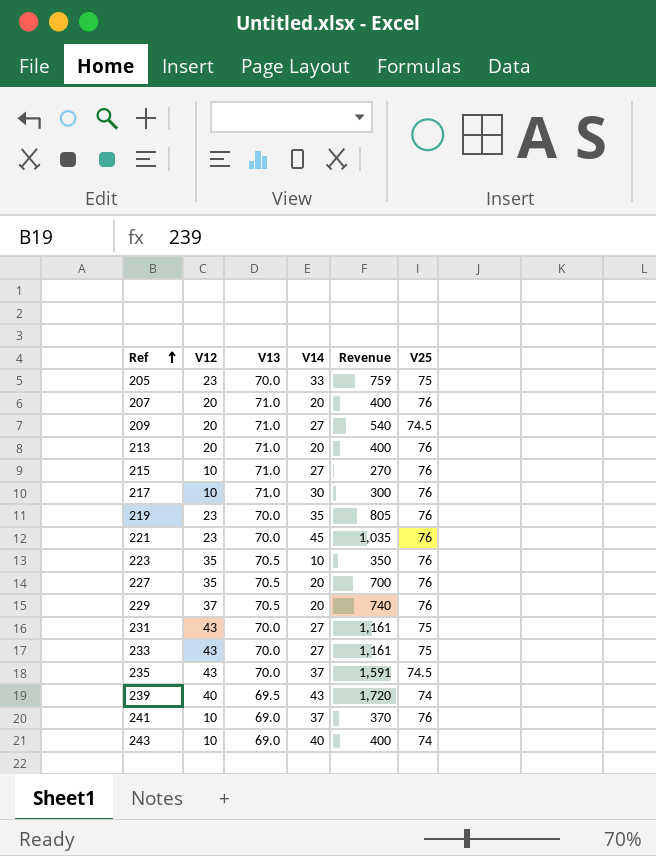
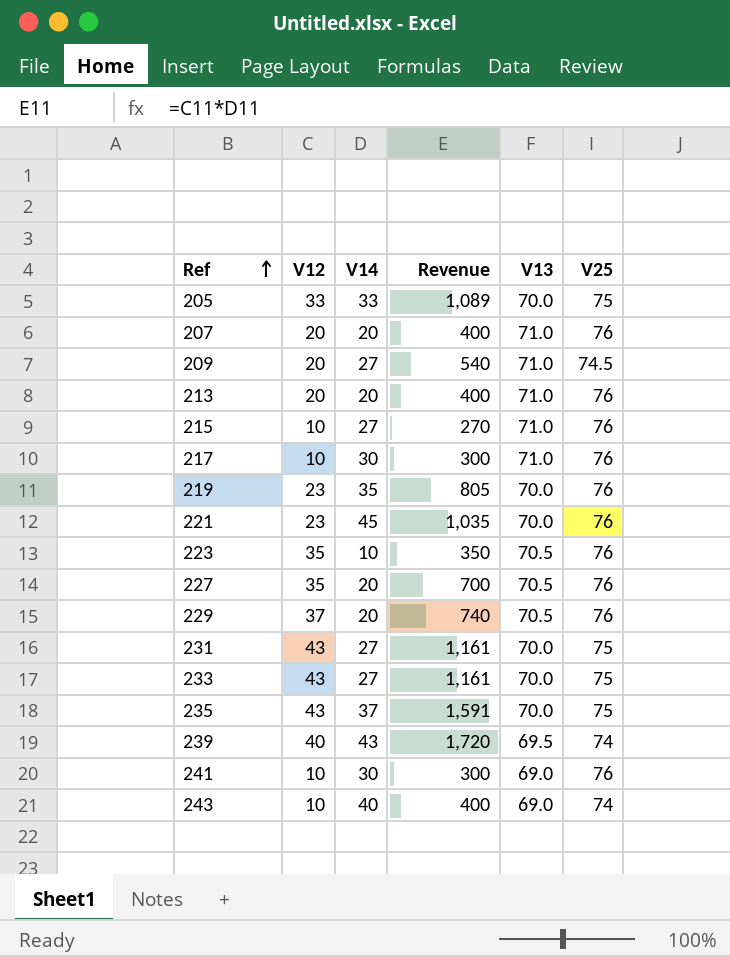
column V13 | position: 3 -> 5
205 | V12: 23 -> 33
205 | Revenue: 759 -> 1,089
235 | V25: 74.5 -> 75
241 | V14: 37 -> 30
241 | Revenue: 370 -> 300

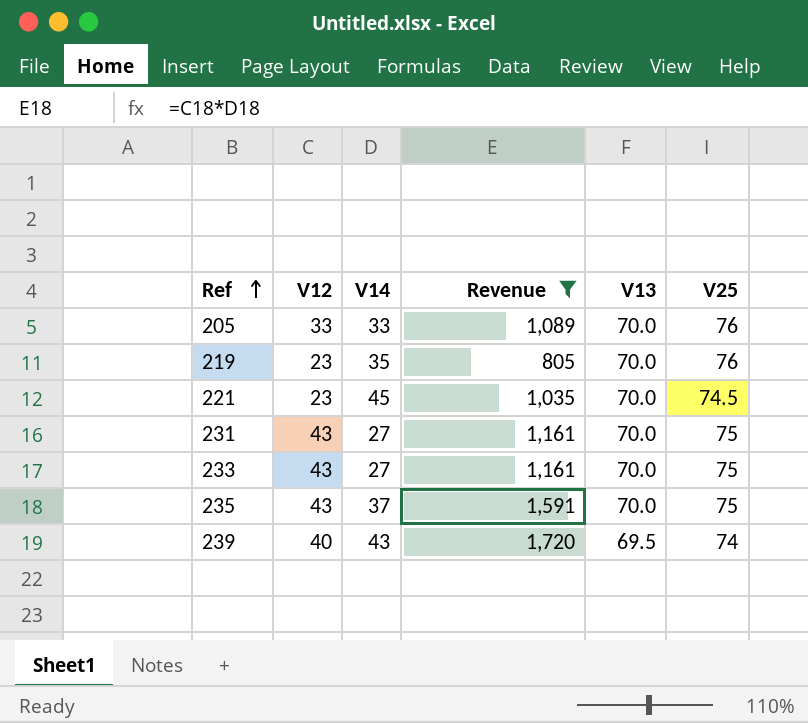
filter: none -> Revenue >= 805
205 | V25: 75 -> 76
221 | V25: 76 -> 74.5

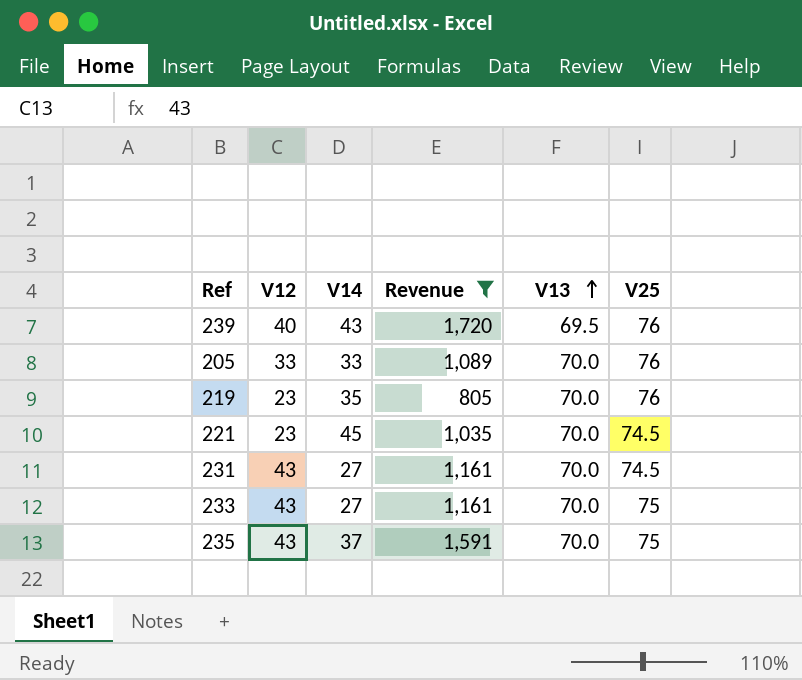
row order: Ref ascending -> V13 ascending
239 | V25: 74 -> 76
231 | V25: 75 -> 74.5

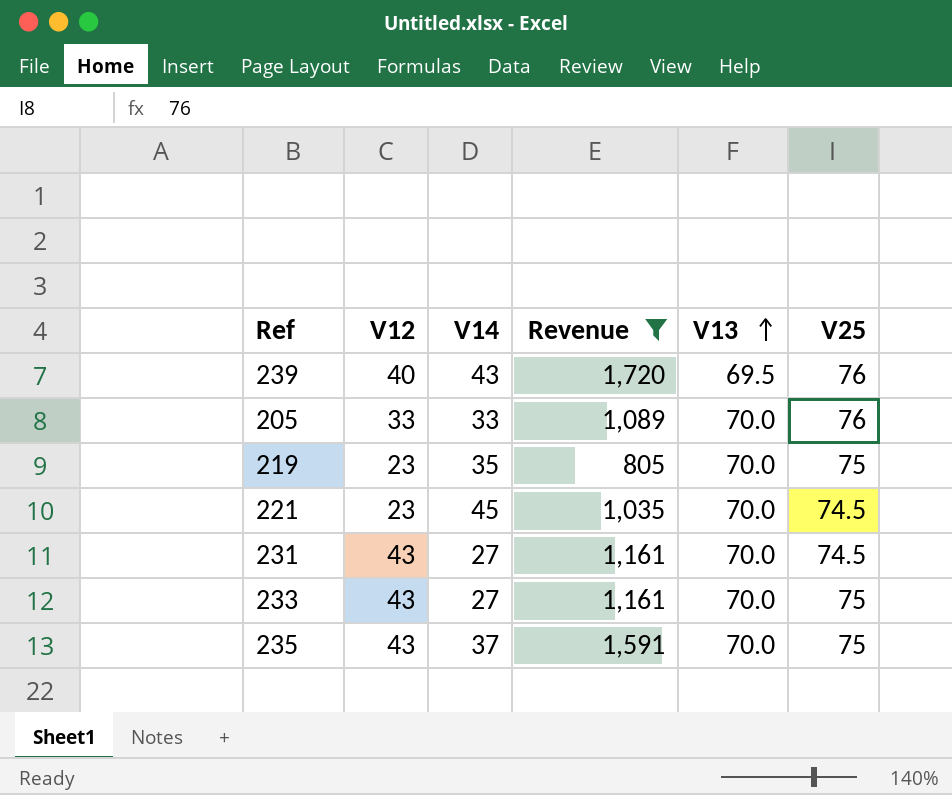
219 | V25: 76 -> 75

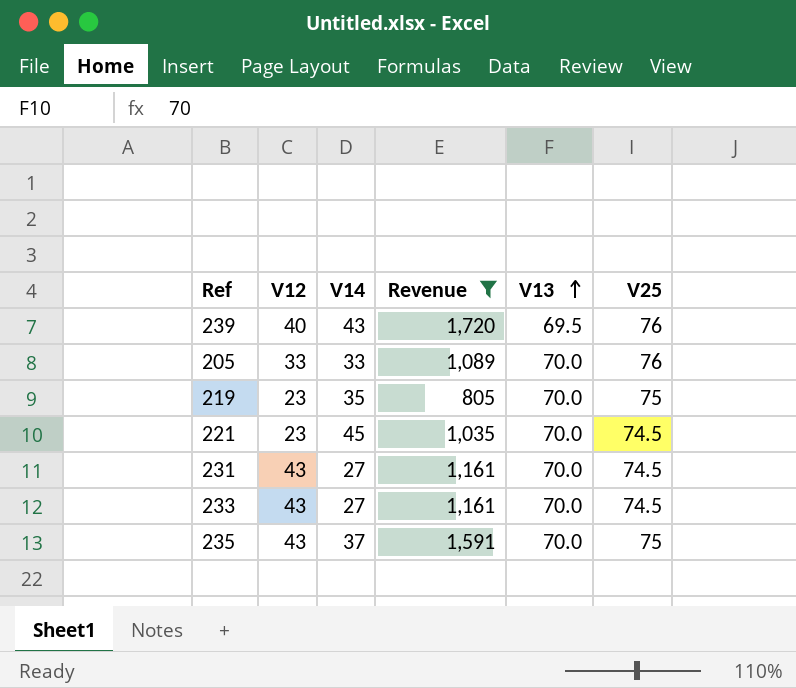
233 | V25: 75 -> 74.5

